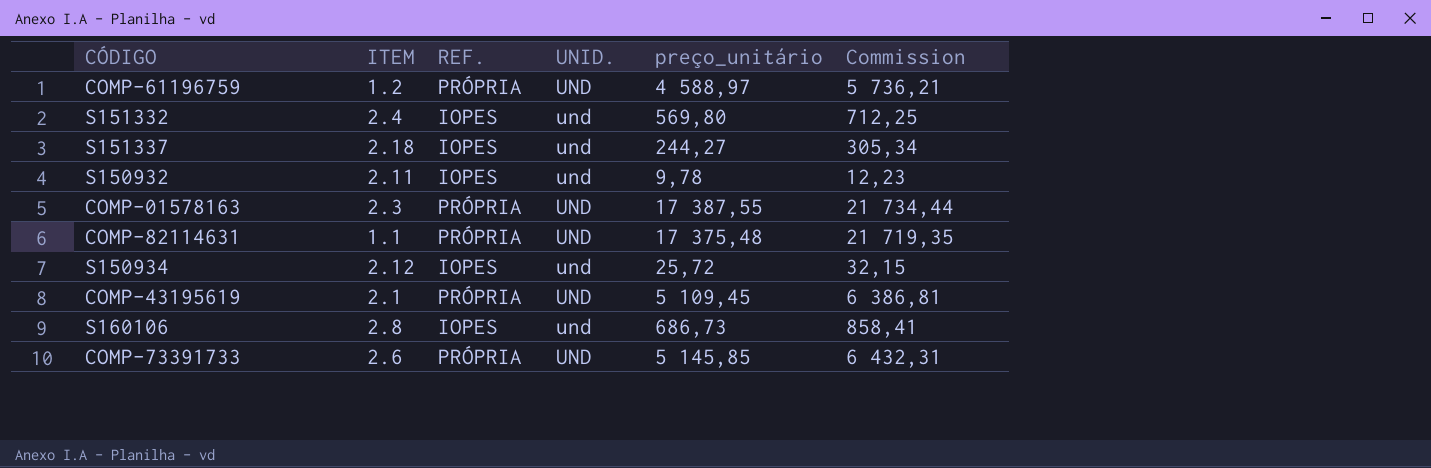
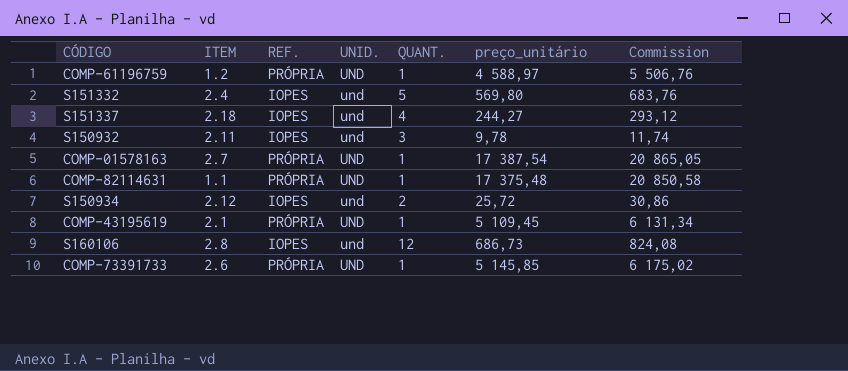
column QUANT. | position: none -> 5
column Commission | formula: [preço_unitário] * 1,25 -> [preço_unitário] * 1,2
COMP-01578163 | ITEM: 2.3 -> 2.7
COMP-01578163 | preço_unitário: 17 387,55 -> 17 387,54

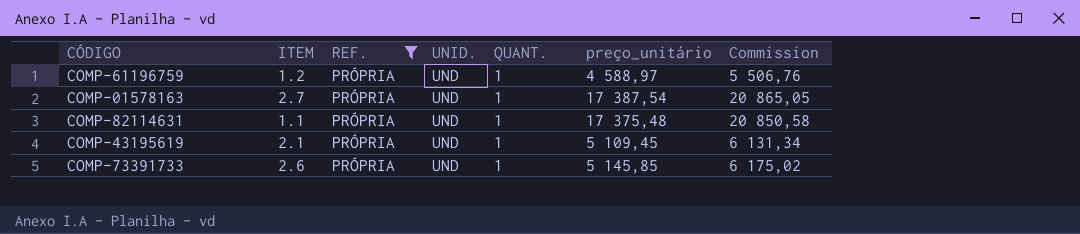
filter: none -> REF. = PRÓPRIA

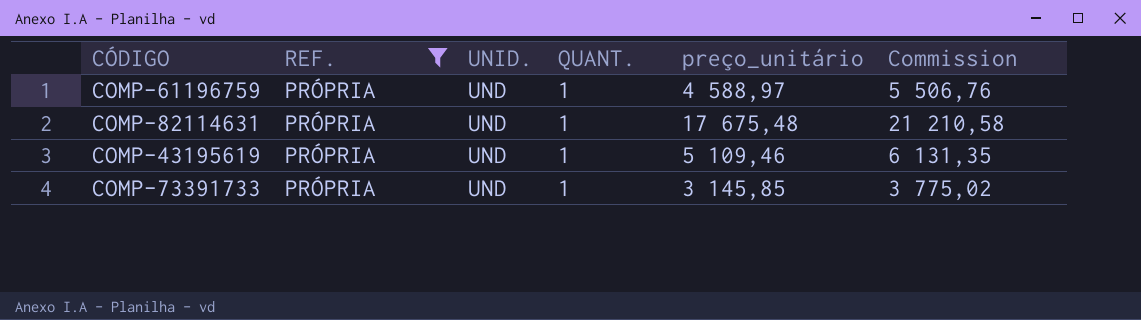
column ITEM | position: 2 -> none
row COMP-01578163: 2.7 | PRÓPRIA | UND | 1 | 17 387,54 | 20 865,05 -> none
COMP-82114631 | preço_unitário: 17 375,48 -> 17 675,48
COMP-82114631 | Commission: 20 850,58 -> 21 210,58
COMP-43195619 | preço_unitário: 5 109,45 -> 5 109,46
COMP-43195619 | Commission: 6 131,34 -> 6 131,35
COMP-73391733 | preço_unitário: 5 145,85 -> 3 145,85
COMP-73391733 | Commission: 6 175,02 -> 3 775,02

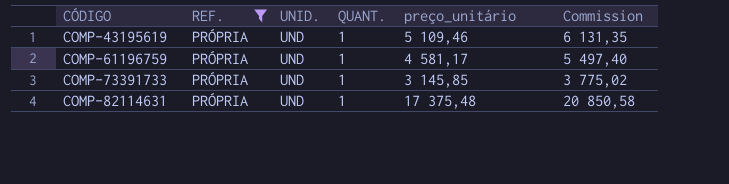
row order: none -> CÓDIGO ascending
COMP-61196759 | preço_unitário: 4 588,97 -> 4 581,17
COMP-61196759 | Commission: 5 506,76 -> 5 497,40
COMP-82114631 | preço_unitário: 17 675,48 -> 17 375,48
COMP-82114631 | Commission: 21 210,58 -> 20 850,58

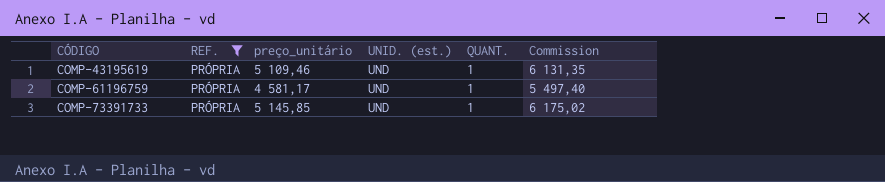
column preço_unitário | position: 5 -> 3
column name: UNID. -> UNID. (est.)
row COMP-82114631: PRÓPRIA | UND | 1 | 17 375,48 | 20 850,58 -> none
COMP-73391733 | preço_unitário: 3 145,85 -> 5 145,85
COMP-73391733 | Commission: 3 775,02 -> 6 175,02

